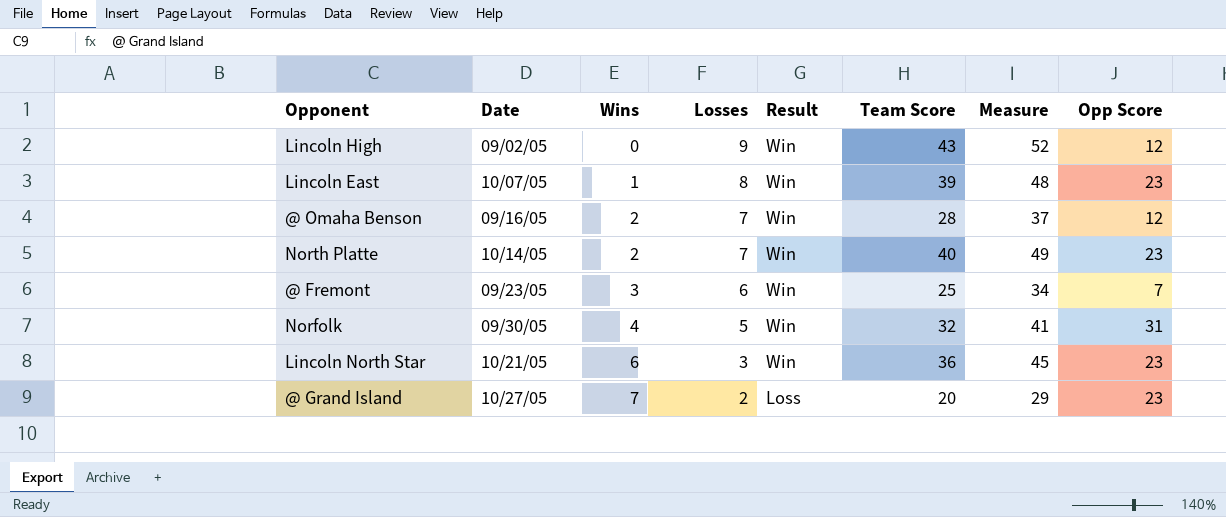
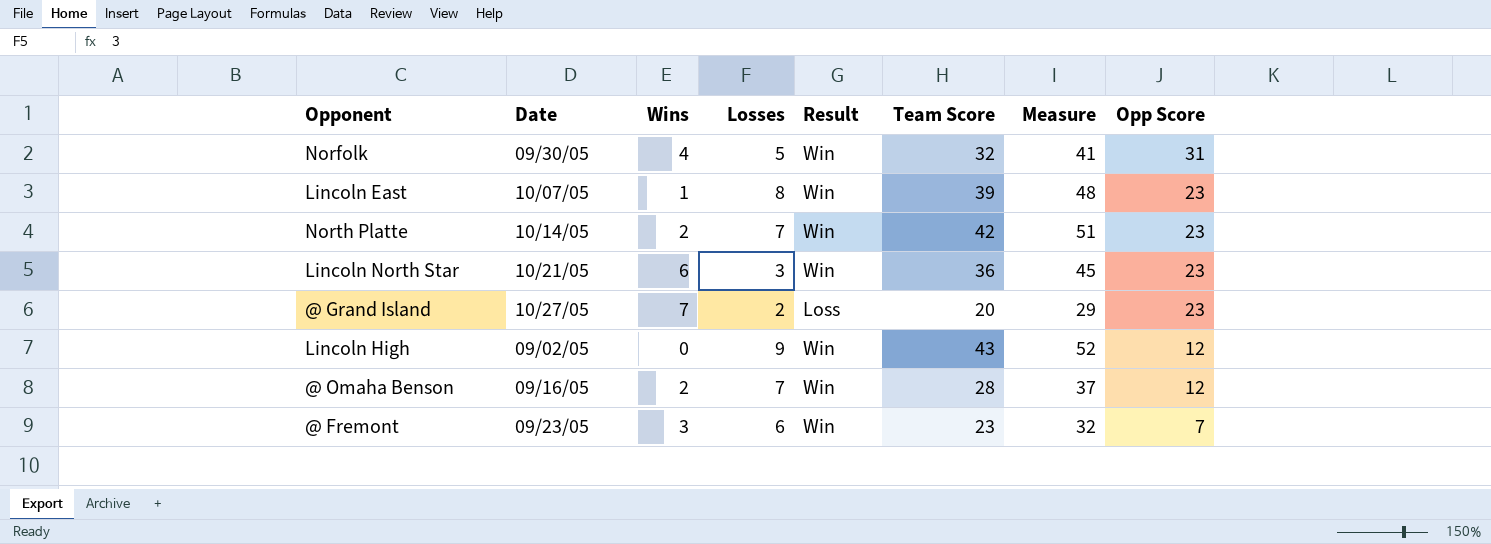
row order: Wins ascending -> Opp Score descending
North Platte | Team Score: 40 -> 42
North Platte | Measure: 49 -> 51
@ Fremont | Team Score: 25 -> 23
@ Fremont | Measure: 34 -> 32

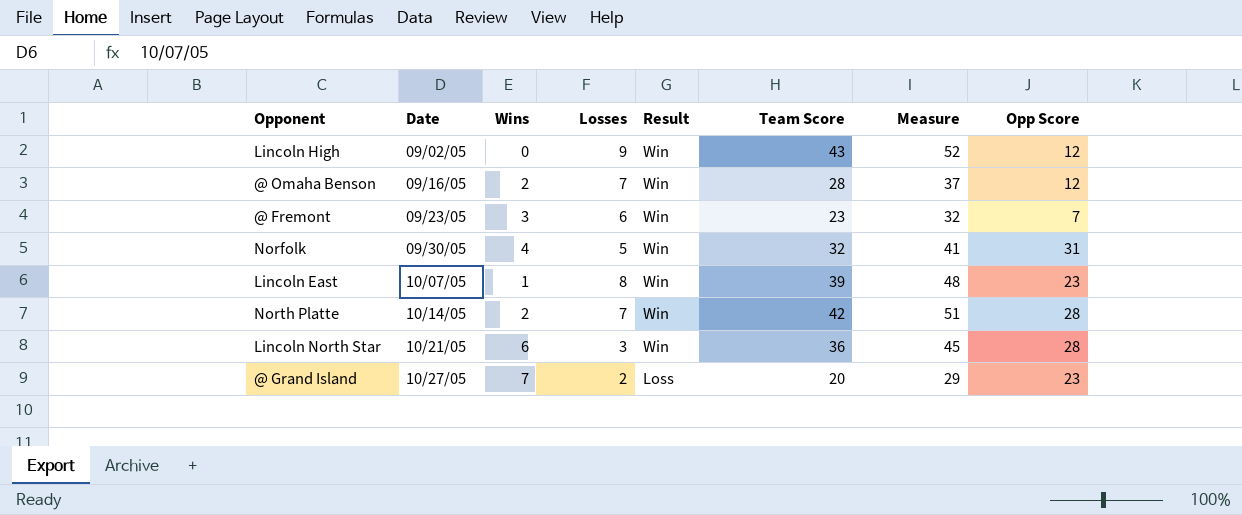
row order: Opp Score descending -> Date ascending
North Platte | Opp Score: 23 -> 28
Lincoln North Star | Opp Score: 23 -> 28

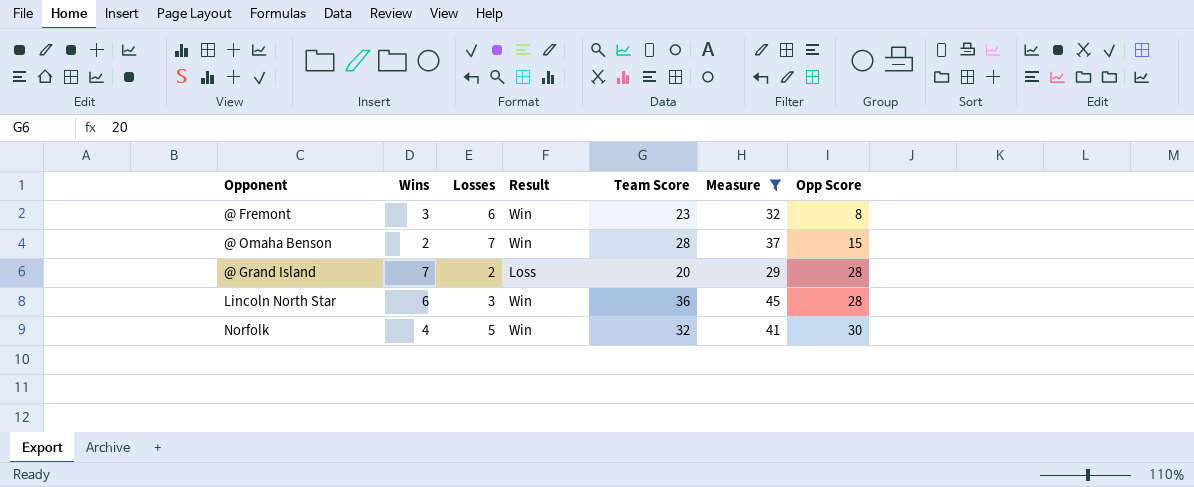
filter: none -> Measure <= 45
row order: Date ascending -> Opp Score ascending
column Date | position: 2 -> none
@ Fremont | Opp Score: 7 -> 8
@ Omaha Benson | Opp Score: 12 -> 15
@ Grand Island | Opp Score: 23 -> 28
Norfolk | Opp Score: 31 -> 30

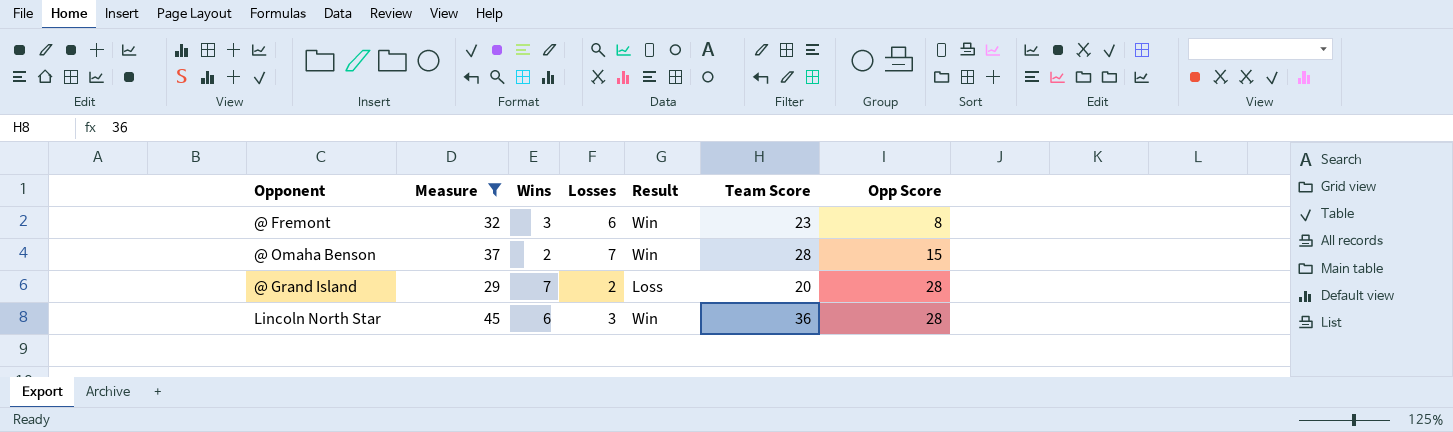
column Measure | position: 6 -> 2
row Norfolk: 4 | 5 | Win | 32 | 41 | 30 -> none

